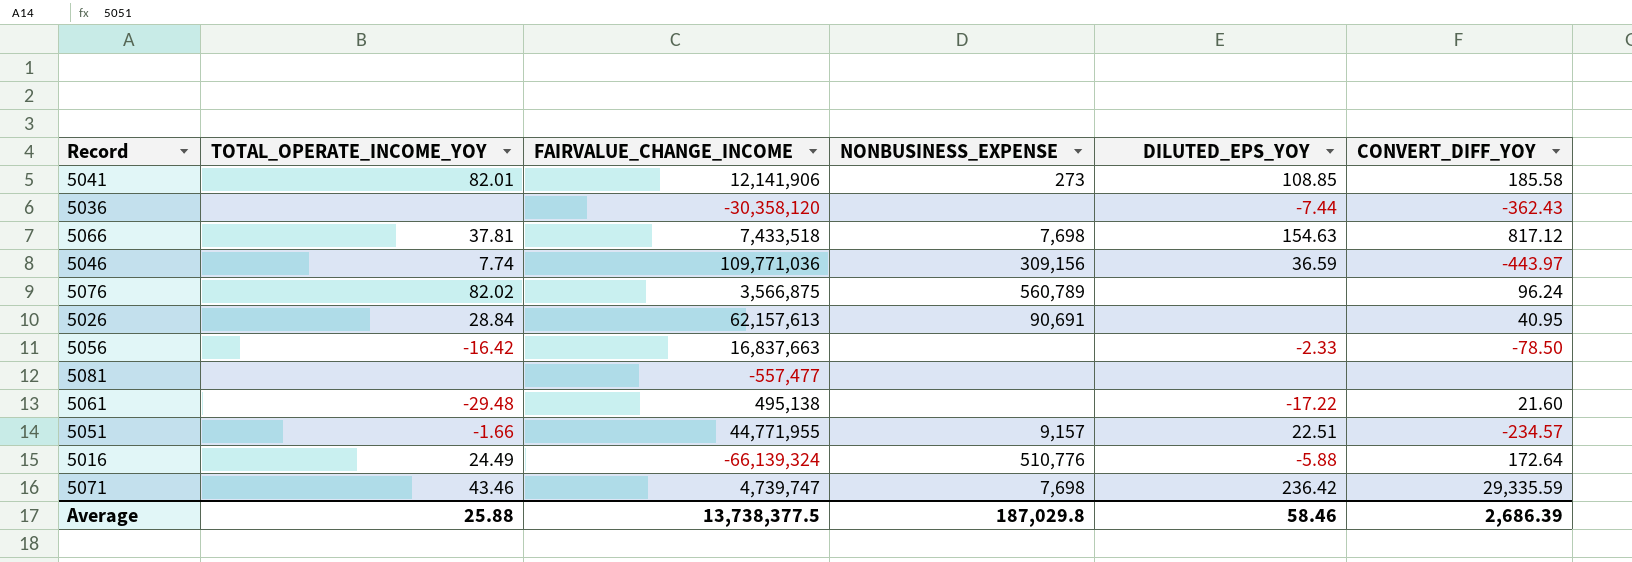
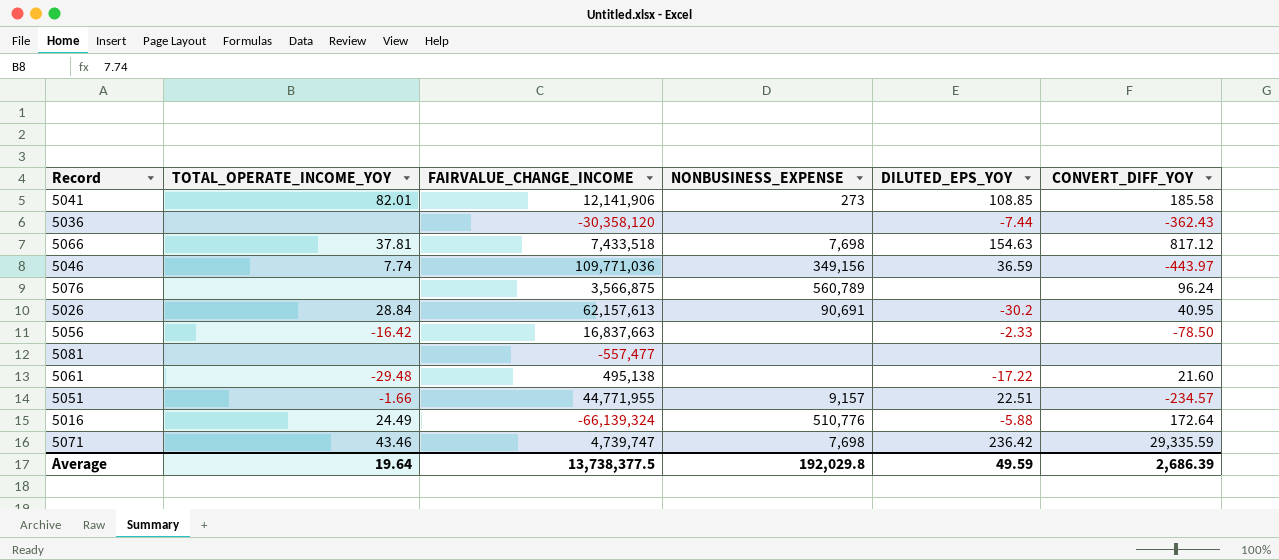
5046 | NONBUSINESS_EXPENSE: 309,156 -> 349,156
5076 | TOTAL_OPERATE_INCOME_YOY: 82.02 -> none
5026 | DILUTED_EPS_YOY: none -> -30.2
Average | TOTAL_OPERATE_INCOME_YOY: 25.88 -> 19.64
Average | NONBUSINESS_EXPENSE: 187,029.8 -> 192,029.8
Average | DILUTED_EPS_YOY: 58.46 -> 49.59

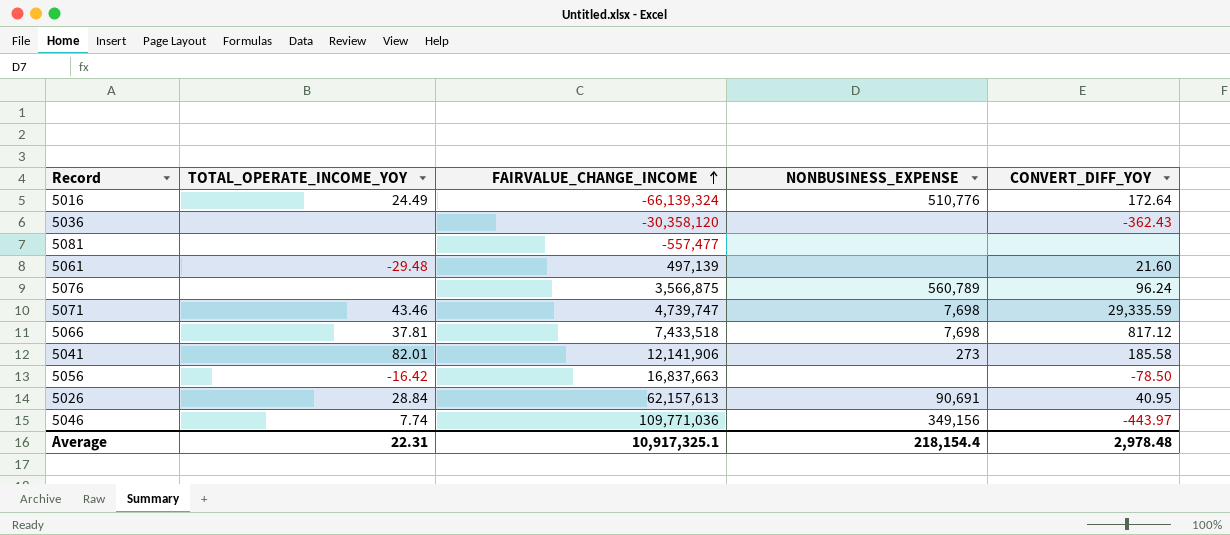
row order: none -> FAIRVALUE_CHANGE_INCOME ascending
column DILUTED_EPS_YOY | position: 5 -> none
row 5051: -1.66 | 44,771,955 | 9,157 | 22.51 | -234.57 -> none
5061 | FAIRVALUE_CHANGE_INCOME: 495,138 -> 497,139
Average | TOTAL_OPERATE_INCOME_YOY: 19.64 -> 22.31
Average | FAIRVALUE_CHANGE_INCOME: 13,738,377.5 -> 10,917,325.1
Average | NONBUSINESS_EXPENSE: 192,029.8 -> 218,154.4
Average | CONVERT_DIFF_YOY: 2,686.39 -> 2,978.48

